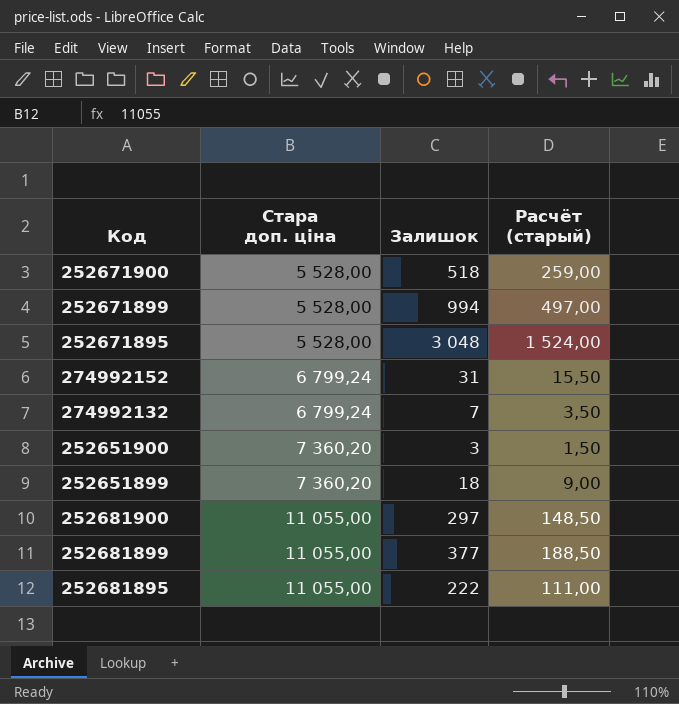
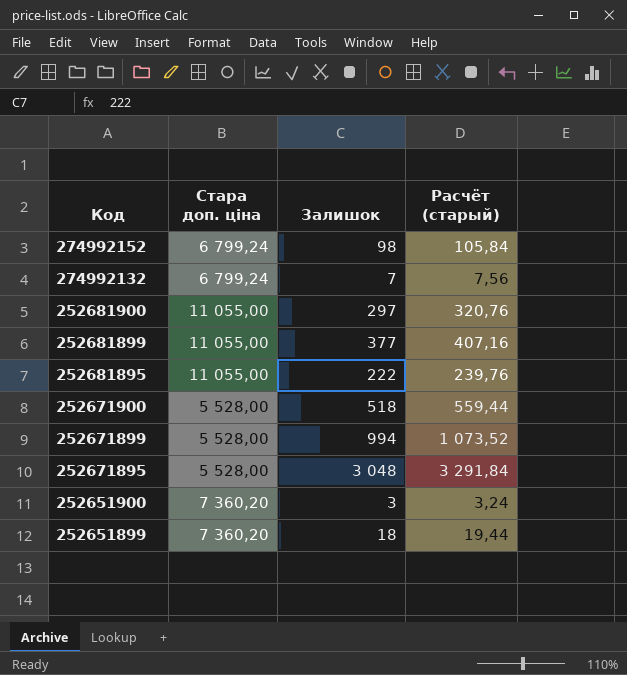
row order: Стара доп. ціна ascending -> Код descending
column Расчёт (старый) | formula: [Залишок] * 0,5 -> [Залишок] * 1,08
274992152 | Залишок: 31 -> 98

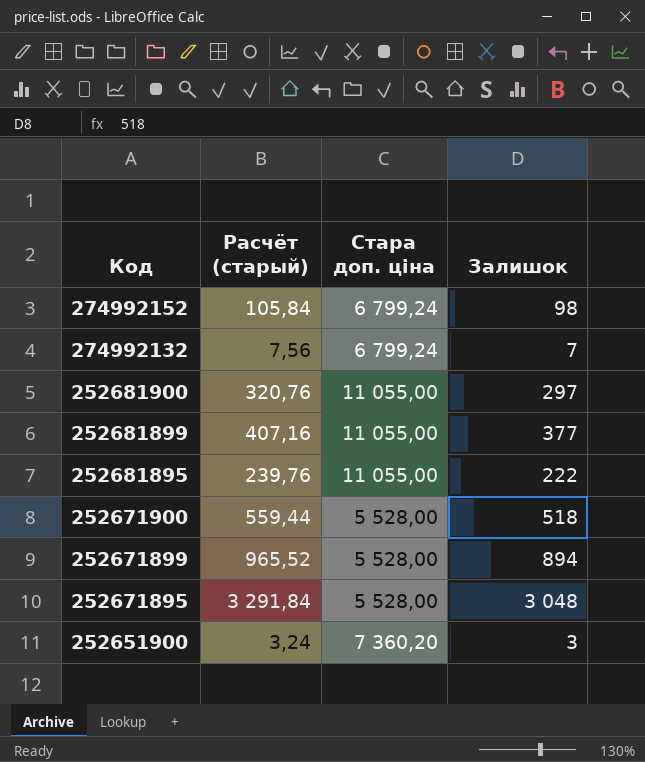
column Расчёт (старый) | position: 4 -> 2
row 252651899: 7 360,20 | 18 | 19,44 -> none
252671899 | Расчёт (старый): 1 073,52 -> 965,52
252671899 | Залишок: 994 -> 894

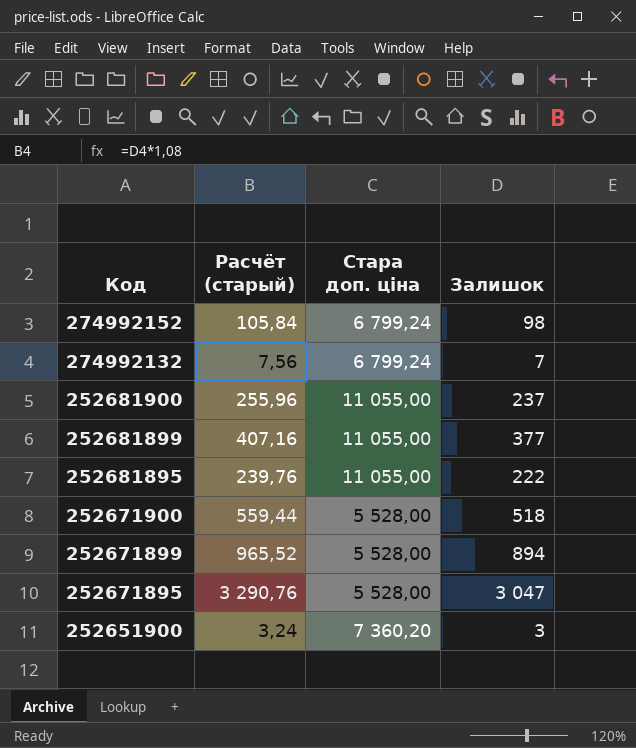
252681900 | Расчёт (старый): 320,76 -> 255,96
252681900 | Залишок: 297 -> 237
252671895 | Расчёт (старый): 3 291,84 -> 3 290,76
252671895 | Залишок: 3 048 -> 3 047

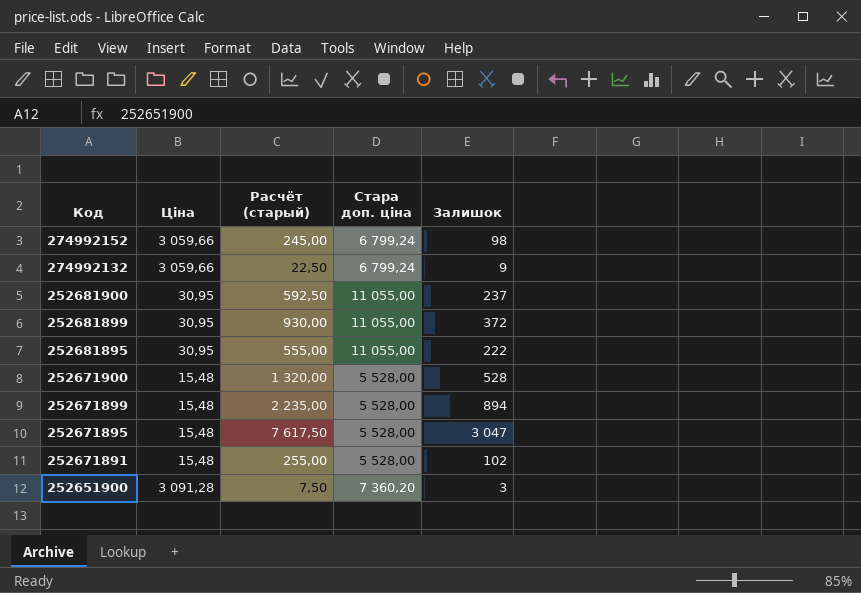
column Ціна | position: none -> 2
column Расчёт (старый) | formula: [Залишок] * 1,08 -> [Залишок] * 2,5
274992132 | Залишок: 7 -> 9
252681899 | Залишок: 377 -> 372
252671900 | Залишок: 518 -> 528
row 252671891: none -> 15,48 | 255,00 | 5 528,00 | 102

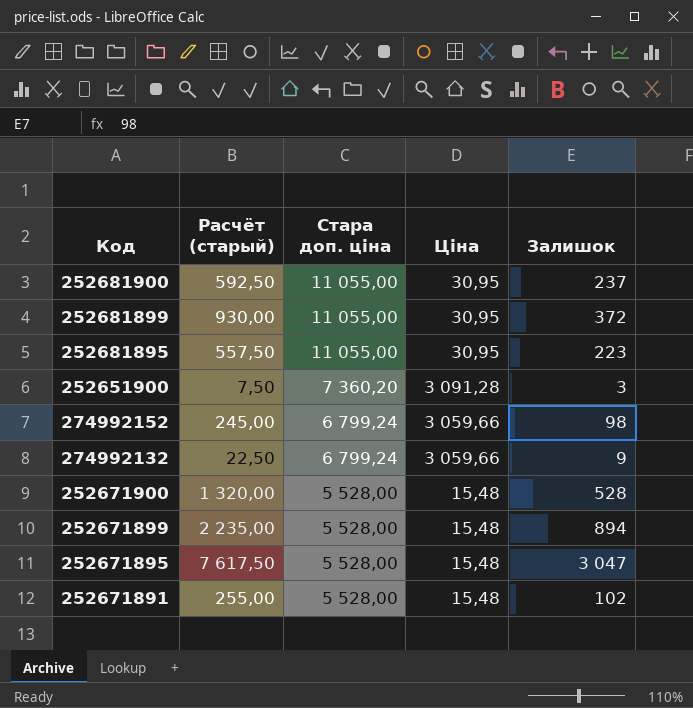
row order: Код descending -> Стара доп. ціна descending
column Ціна | position: 2 -> 4
252681895 | Расчёт (старый): 555,00 -> 557,50
252681895 | Залишок: 222 -> 223

